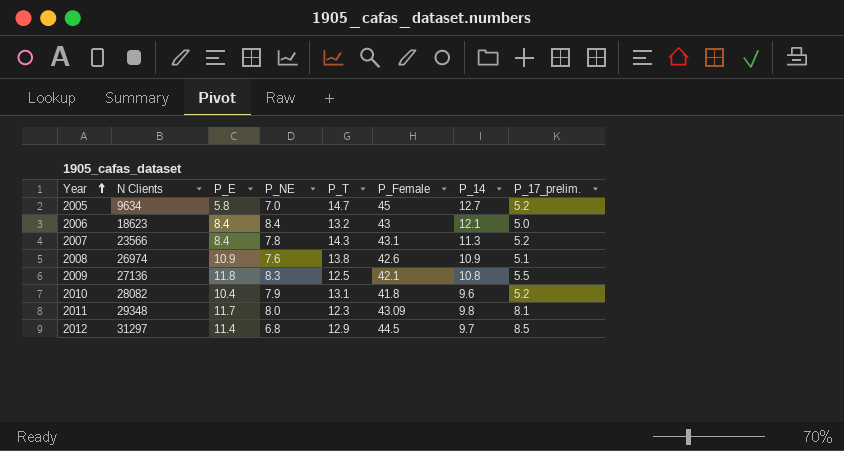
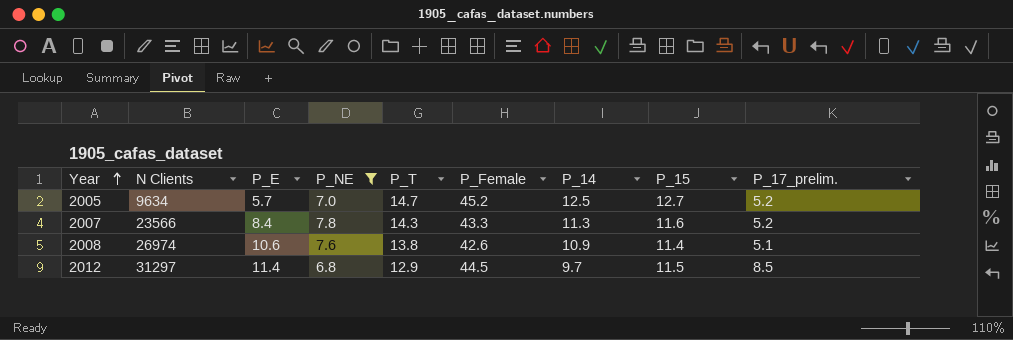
filter: none -> P_NE <= 7.8
column P_15 | position: none -> 8
2005 | P_E: 5.8 -> 5.7
2005 | P_Female: 45 -> 45.2
2005 | P_14: 12.7 -> 12.5
2007 | P_Female: 43.1 -> 43.3
2008 | P_E: 10.9 -> 10.6

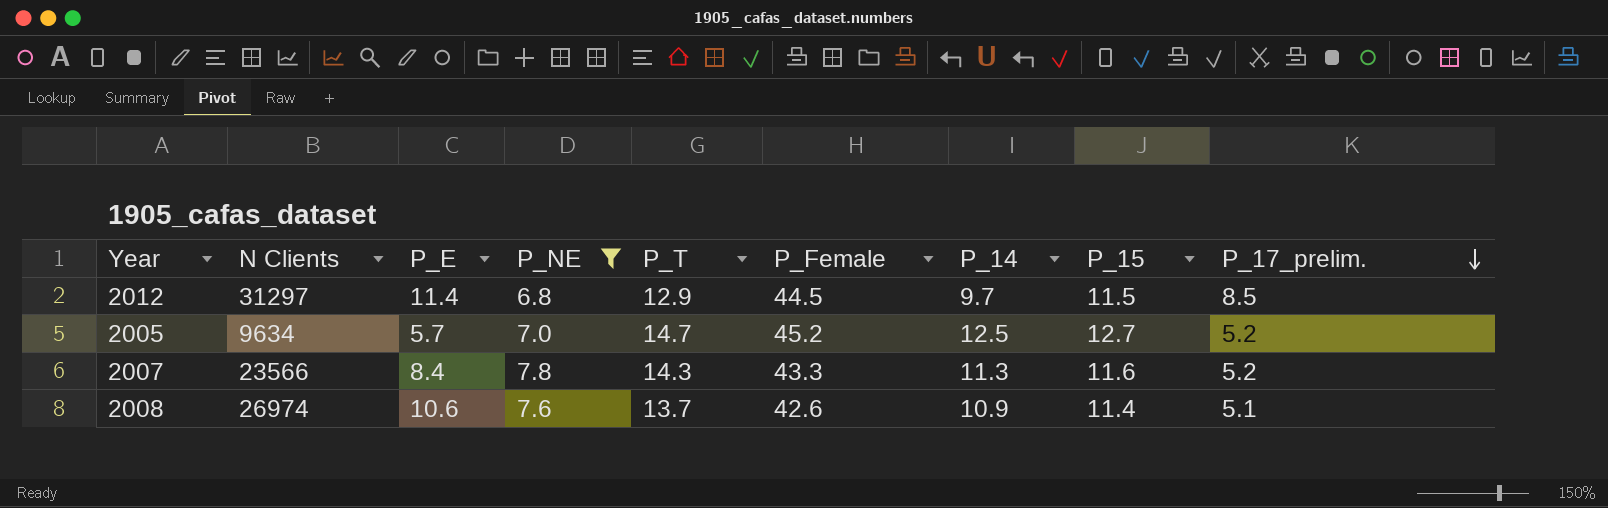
row order: Year ascending -> P_17_prelim. descending
2008 | P_T: 13.8 -> 13.7

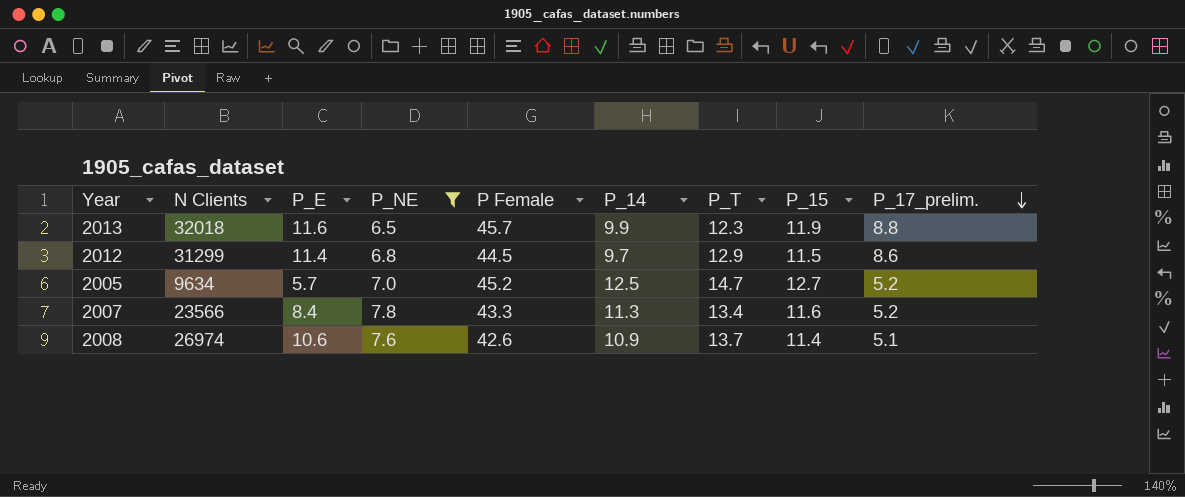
column name: P_Female -> P Female
column P_T | position: 5 -> 7
row 2013: none -> 32018 | 11.6 | 6.5 | 45.7 | 9.9 | 12.3 | 11.9 | 8.8
2012 | N Clients: 31297 -> 31299
2012 | P_17_prelim.: 8.5 -> 8.6
2007 | P_T: 14.3 -> 13.4

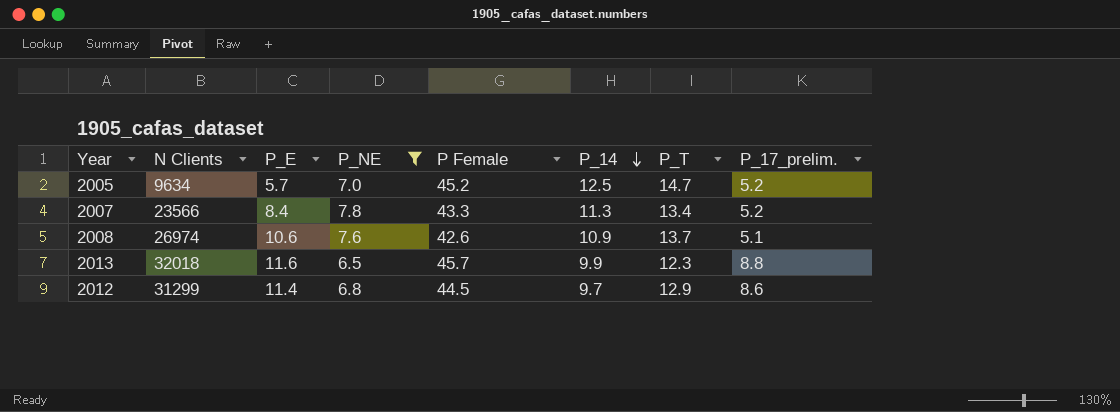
row order: P_17_prelim. descending -> P_14 descending
column P_15 | position: 8 -> none

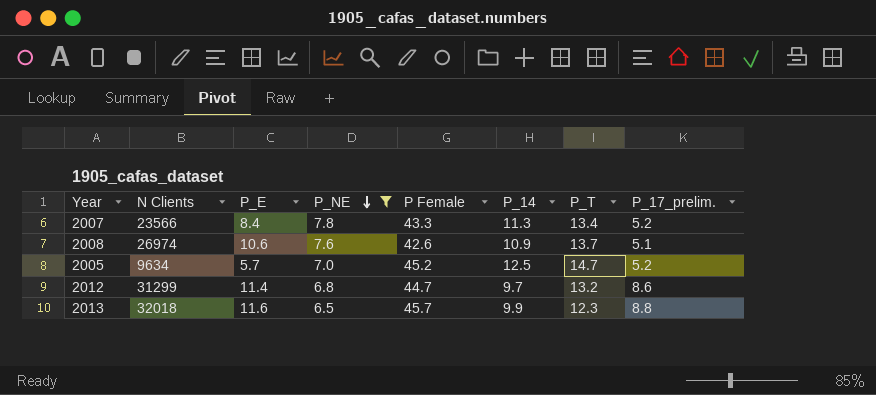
row order: P_14 descending -> P_NE descending
2012 | P Female: 44.5 -> 44.7
2012 | P_T: 12.9 -> 13.2

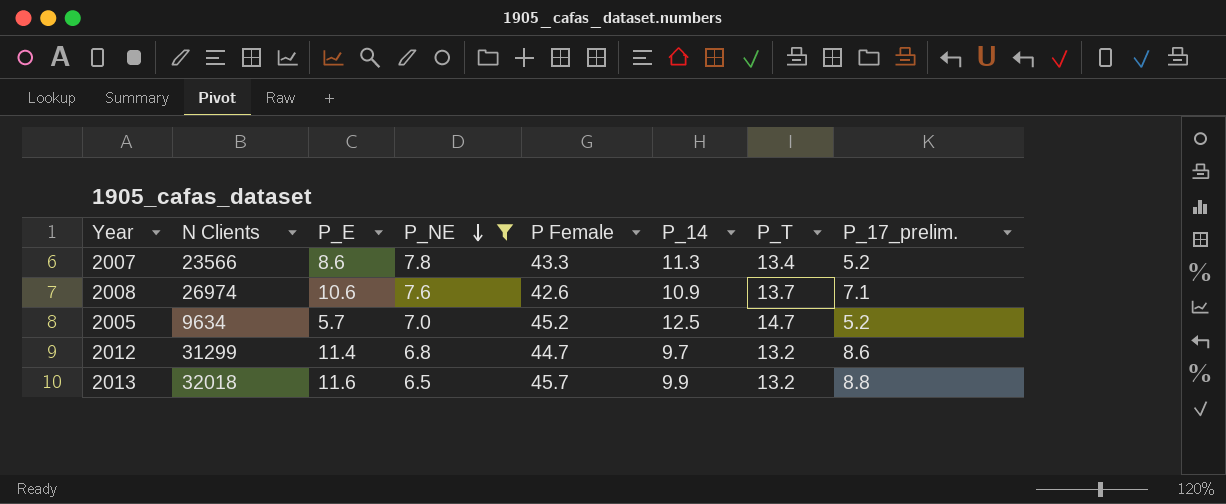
2007 | P_E: 8.4 -> 8.6
2008 | P_17_prelim.: 5.1 -> 7.1
2013 | P_T: 12.3 -> 13.2

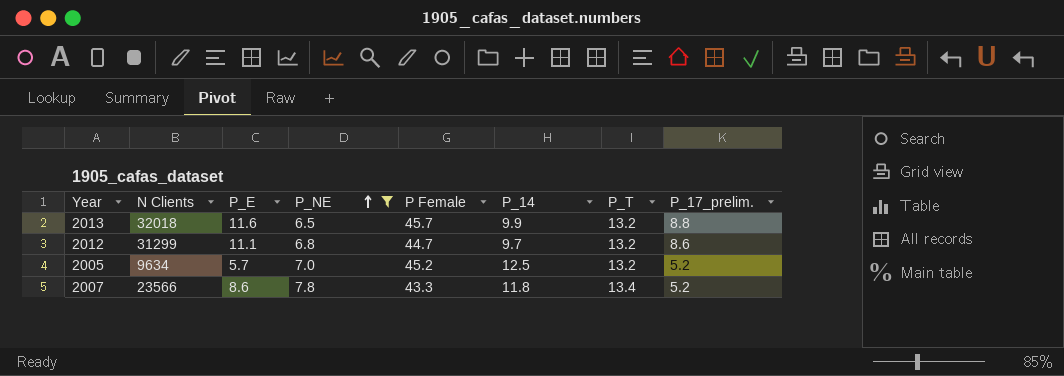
row order: P_NE descending -> P_NE ascending
row 2008: 26974 | 10.6 | 7.6 | 42.6 | 10.9 | 13.7 | 7.1 -> none
2012 | P_E: 11.4 -> 11.1
2005 | P_T: 14.7 -> 13.2
2007 | P_14: 11.3 -> 11.8

